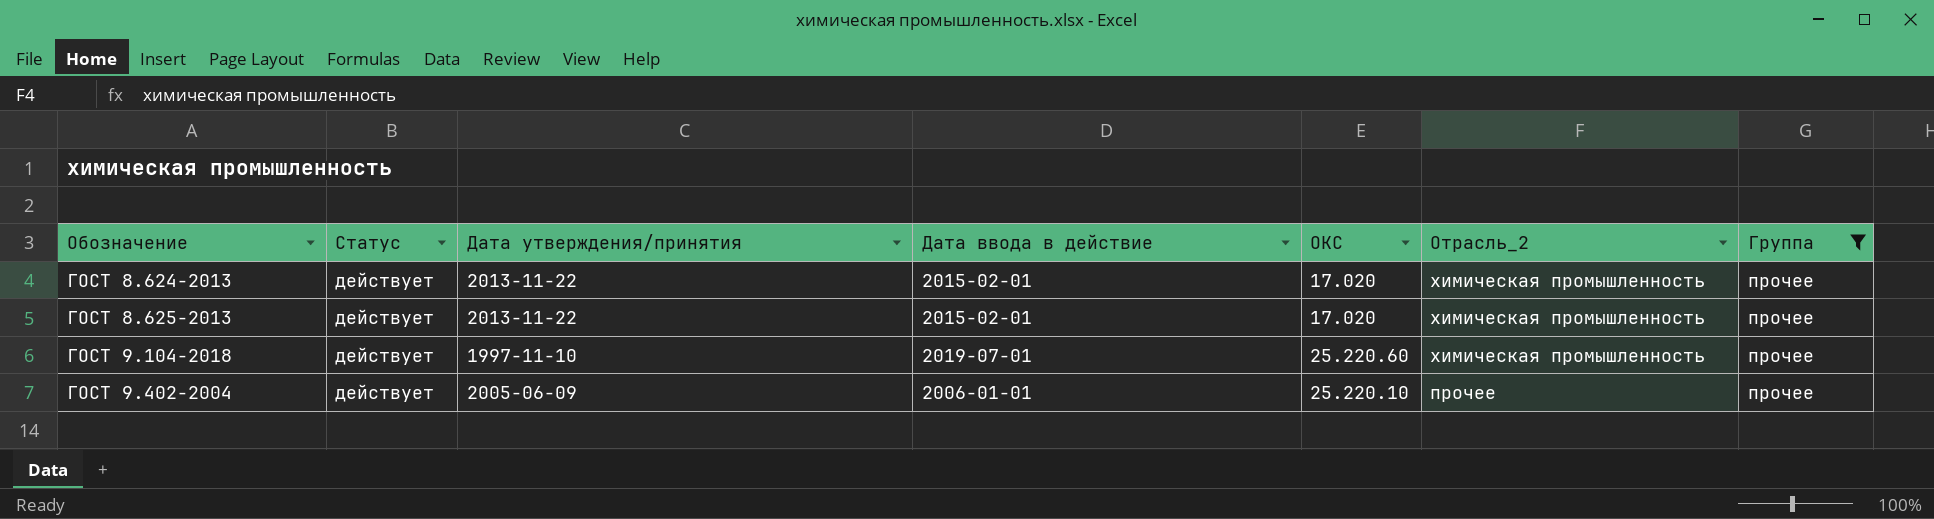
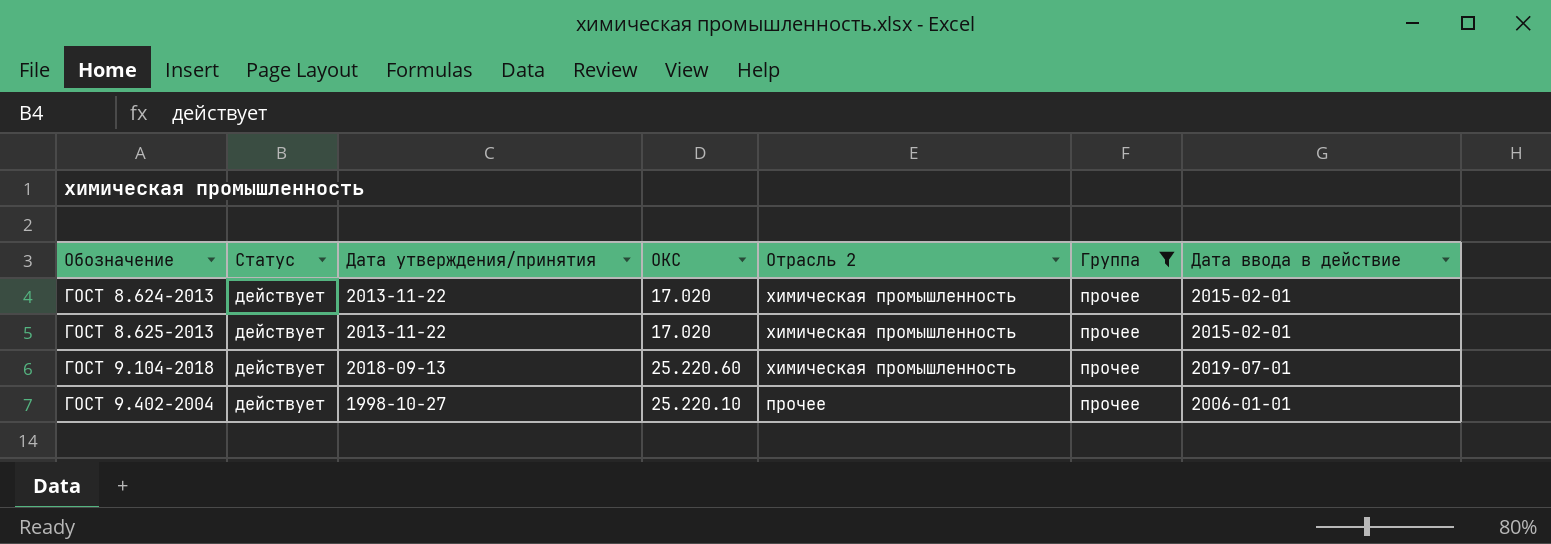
column name: Отрасль_2 -> Отрасль 2
column Дата ввода в действие | position: 4 -> 7
ГОСТ 9.104-2018 | Дата утверждения/принятия: 1997-11-10 -> 2018-09-13
ГОСТ 9.402-2004 | Дата утверждения/принятия: 2005-06-09 -> 1998-10-27

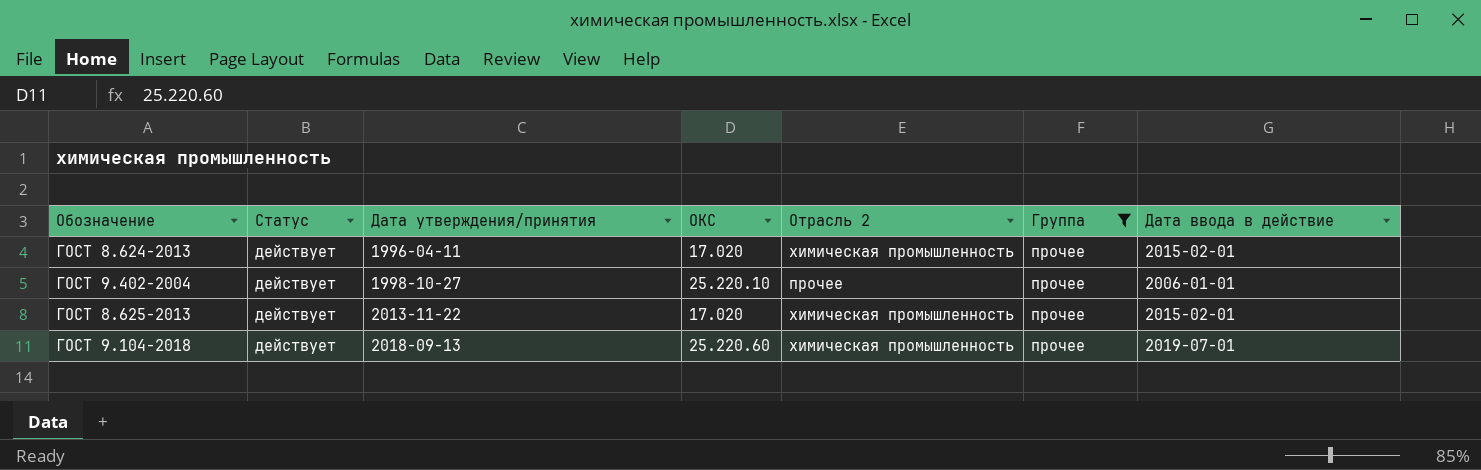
row order: Обозначение ascending -> Дата утверждения/принятия ascending
ГОСТ 8.624-2013 | Дата утверждения/принятия: 2013-11-22 -> 1996-04-11

